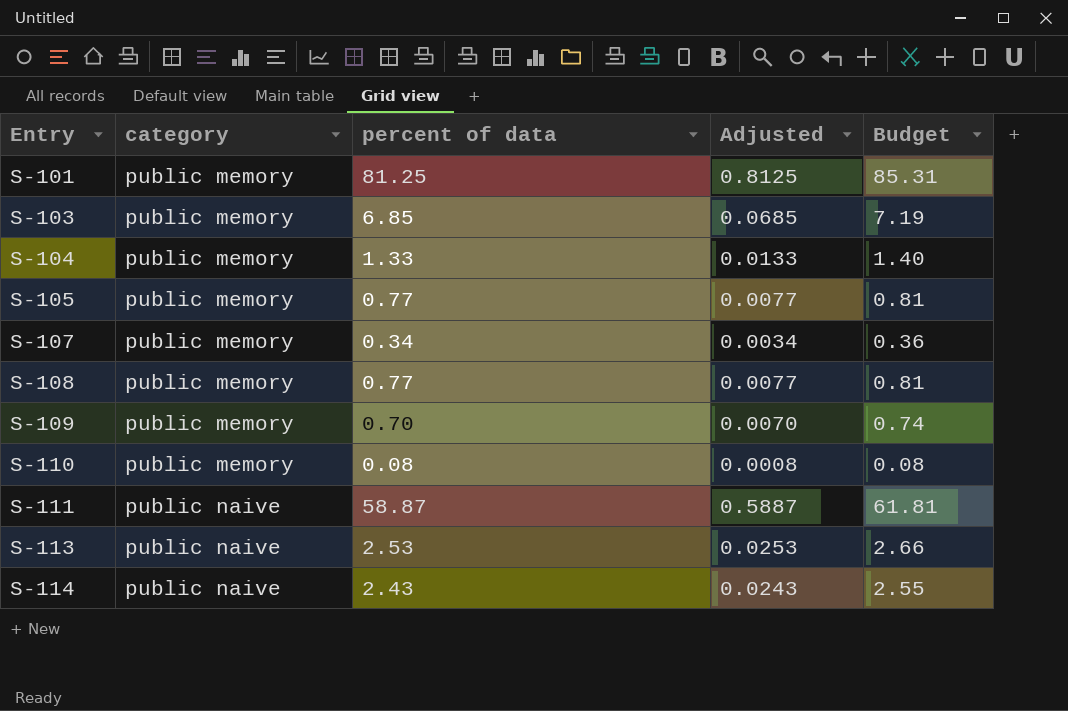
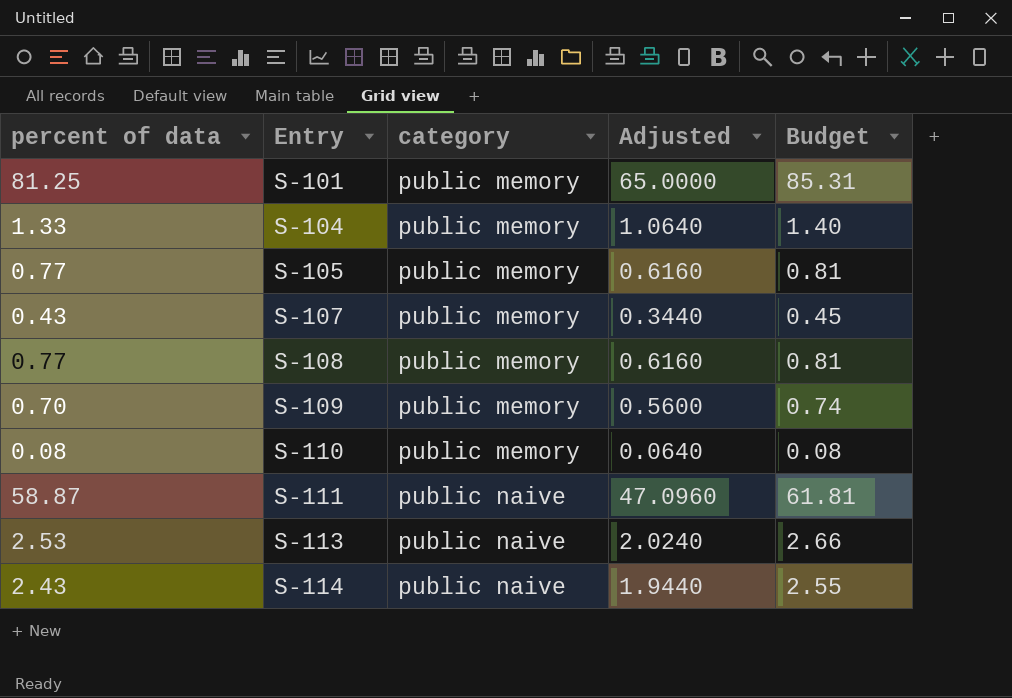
column percent of data | position: 3 -> 1
column Adjusted | formula: [percent of data] * 0.01 -> [percent of data] * 0.8
row S-103: public memory | 6.85 | 0.0685 | 7.19 -> none
S-107 | percent of data: 0.34 -> 0.43
S-107 | Budget: 0.36 -> 0.45

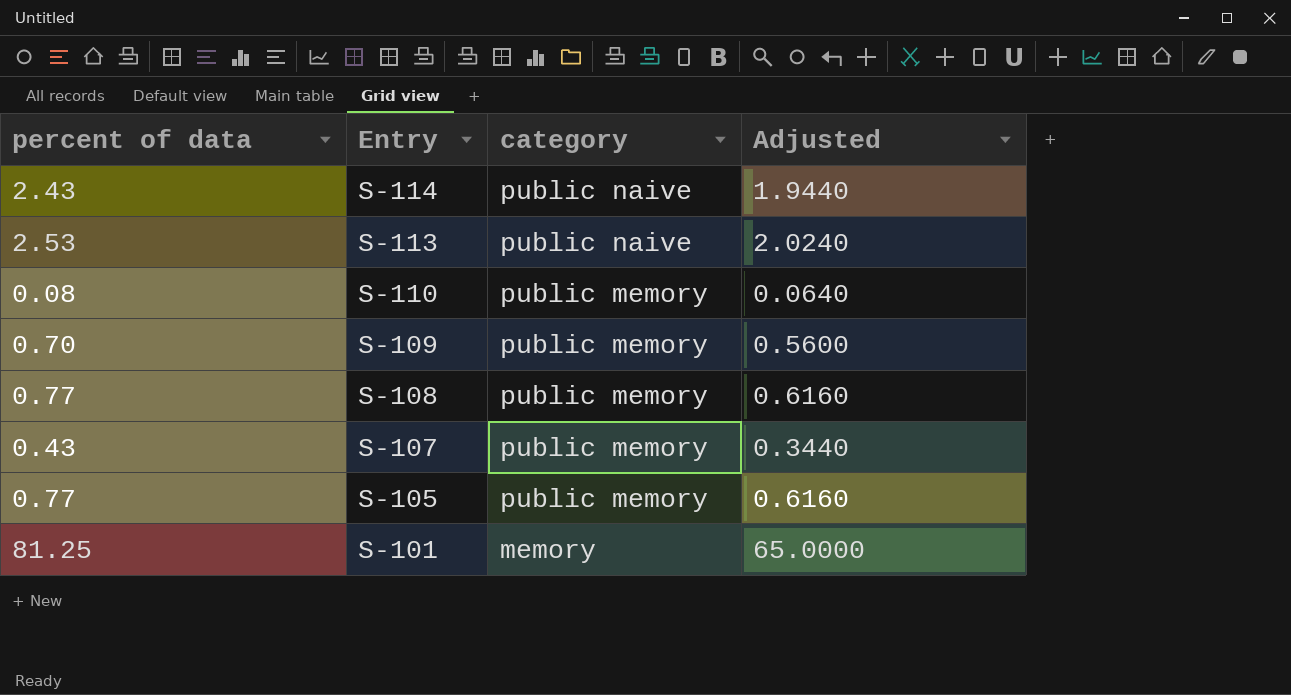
row order: Entry ascending -> Entry descending
column Budget | formula: [percent of data] * 1.05 -> none
row S-104: 1.33 | public memory | 1.0640 | 1.40 -> none
row S-111: 58.87 | public naive | 47.0960 | 61.81 -> none
S-101 | category: public memory -> memory

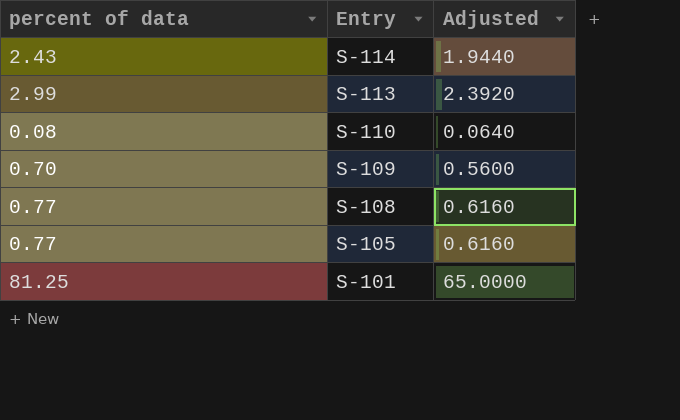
column category | position: 3 -> none
row S-107: 0.43 | public memory | 0.3440 -> none
S-113 | percent of data: 2.53 -> 2.99
S-113 | Adjusted: 2.0240 -> 2.3920

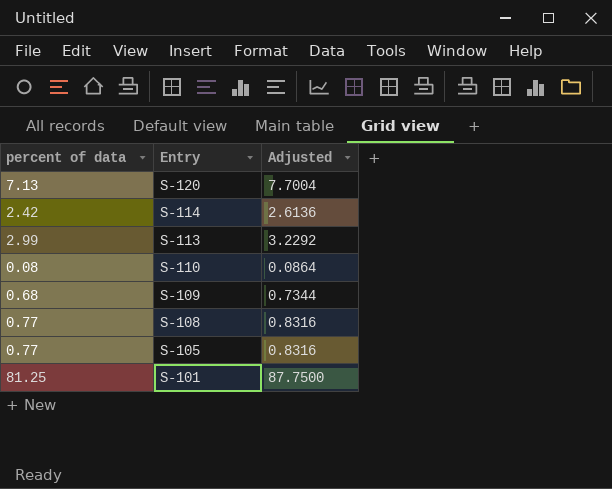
column Adjusted | formula: [percent of data] * 0.8 -> [percent of data] * 1.08
row S-120: none -> 7.13 | 7.7004
S-114 | percent of data: 2.43 -> 2.42
S-109 | percent of data: 0.70 -> 0.68

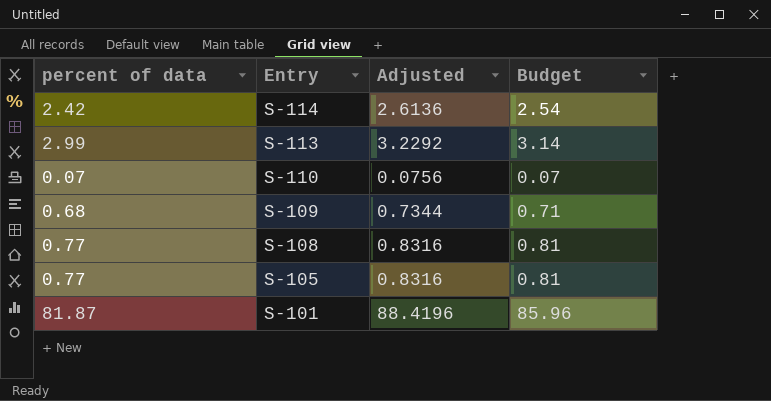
column Budget | formula: none -> [percent of data] * 1.05
row S-120: 7.13 | 7.7004 -> none
S-110 | percent of data: 0.08 -> 0.07
S-110 | Adjusted: 0.0864 -> 0.0756
S-101 | percent of data: 81.25 -> 81.87
S-101 | Adjusted: 87.7500 -> 88.4196

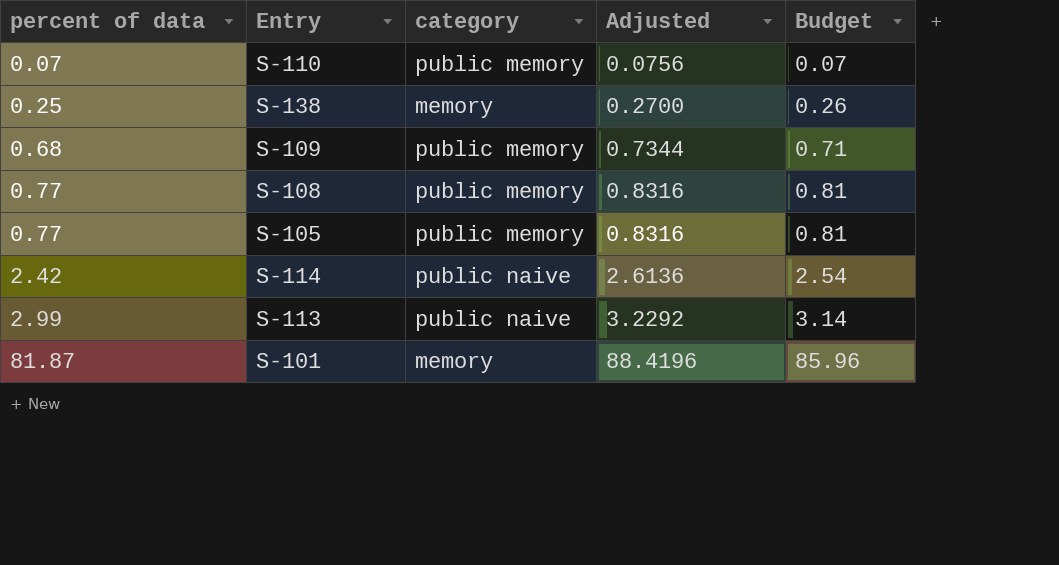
row order: Entry descending -> percent of data ascending
column category | position: none -> 3
row S-138: none -> 0.25 | memory | 0.2700 | 0.26

